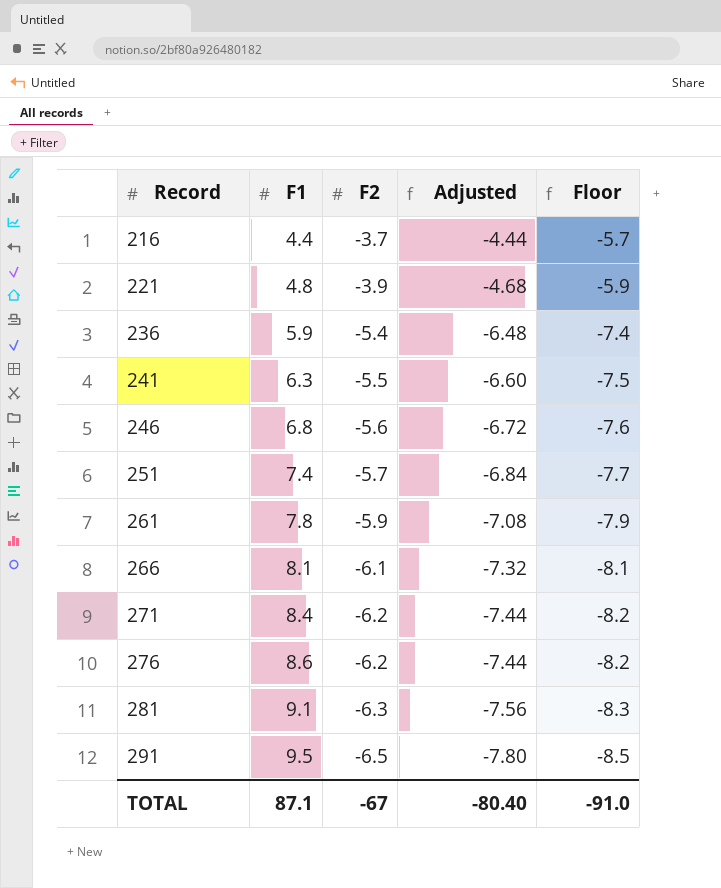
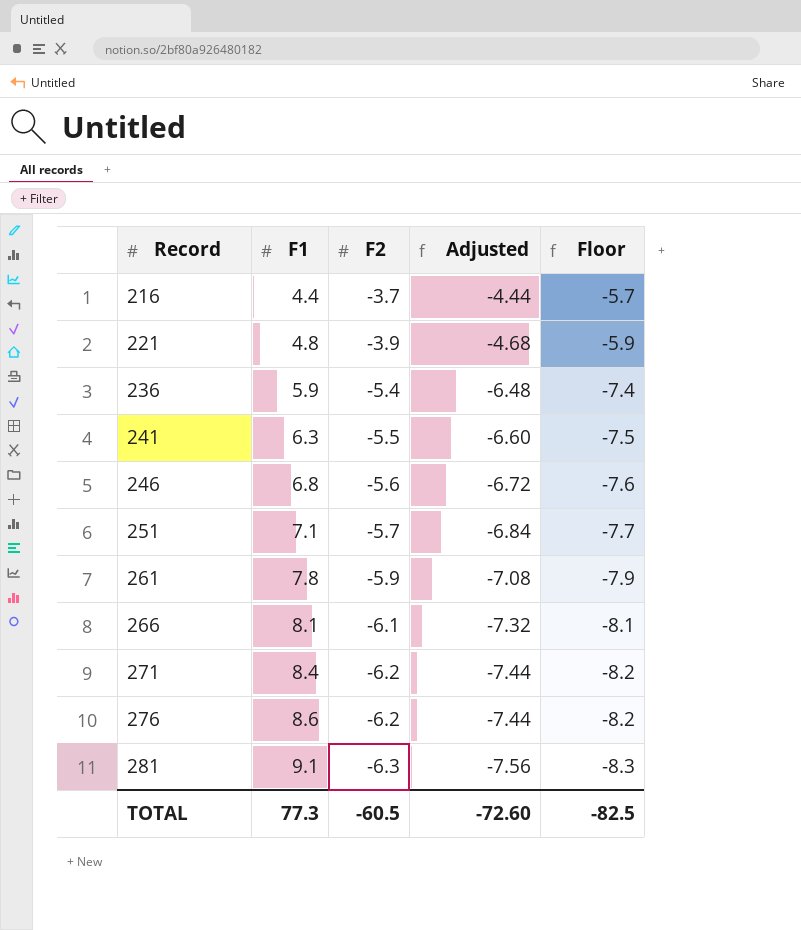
row 291: 9.5 | -6.5 | -7.80 | -8.5 -> none
251 | F1: 7.4 -> 7.1
TOTAL | F1: 87.1 -> 77.3
TOTAL | F2: -67 -> -60.5
TOTAL | Adjusted: -80.40 -> -72.60
TOTAL | Floor: -91.0 -> -82.5

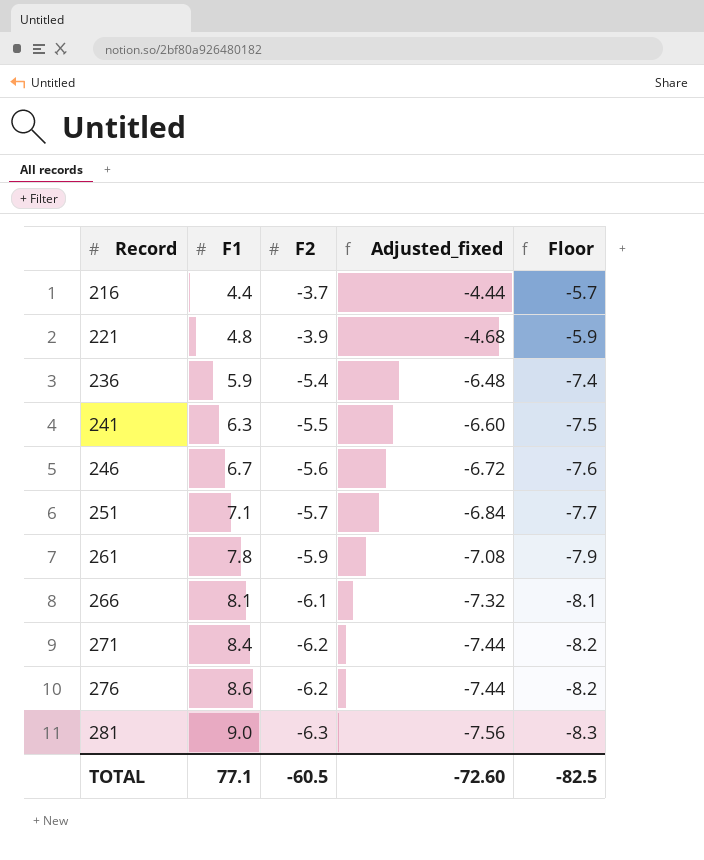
column name: Adjusted -> Adjusted_fixed
246 | F1: 6.8 -> 6.7
281 | F1: 9.1 -> 9.0
TOTAL | F1: 77.3 -> 77.1

